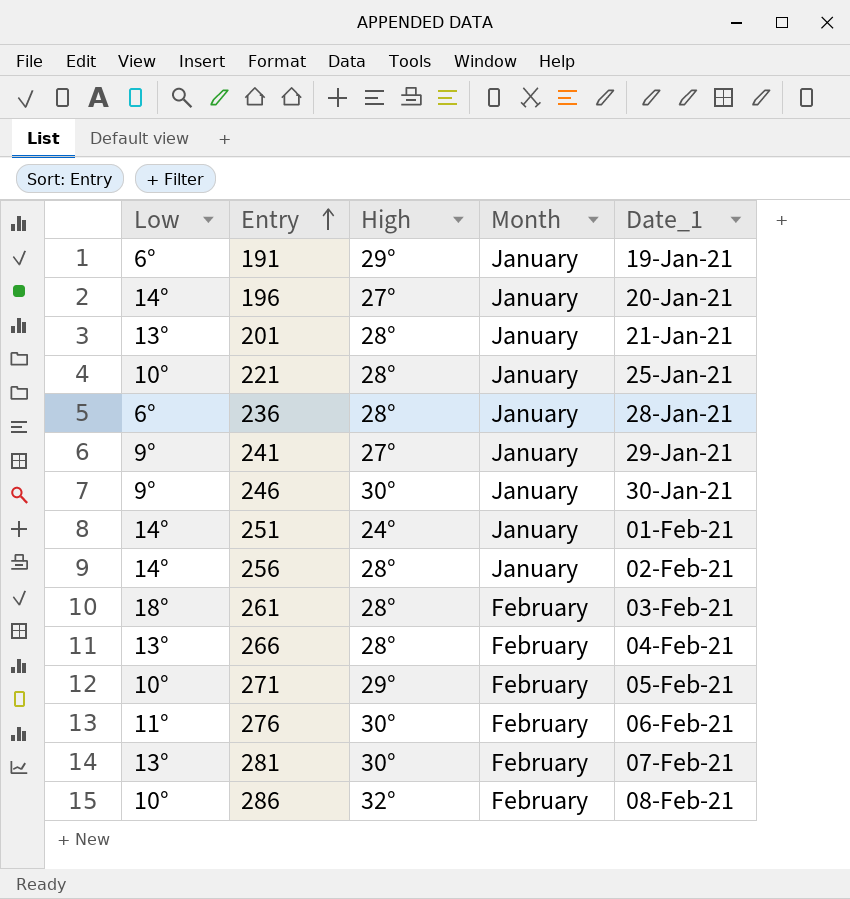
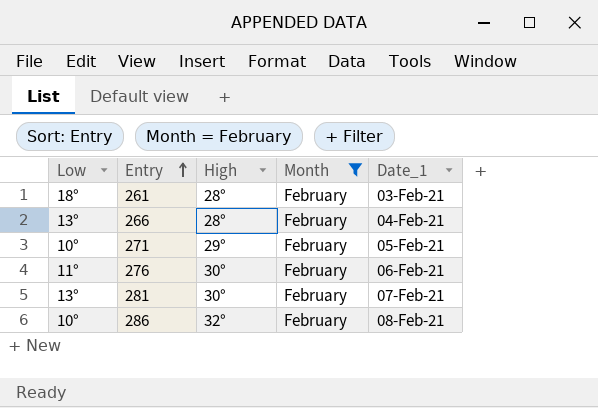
filter: none -> Month = February

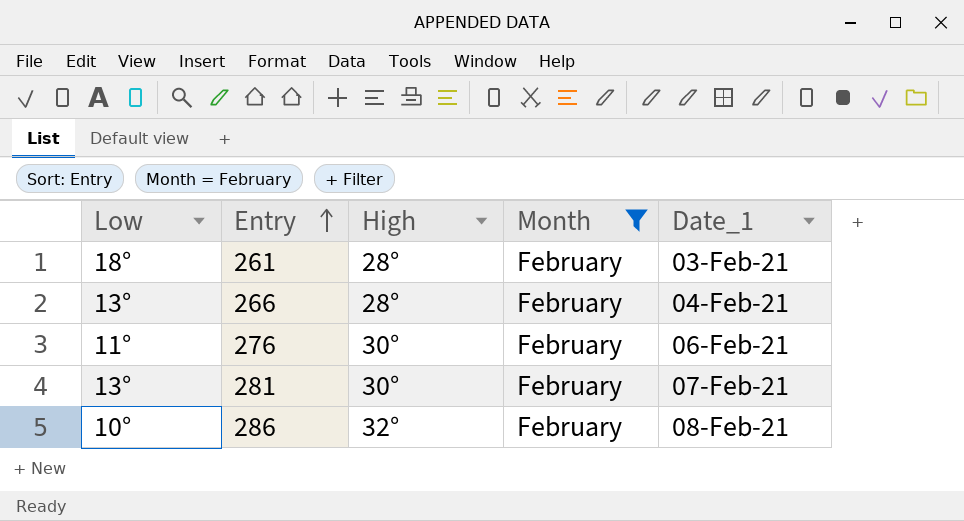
row 271: 10° | 29° | February | 05-Feb-21 -> none

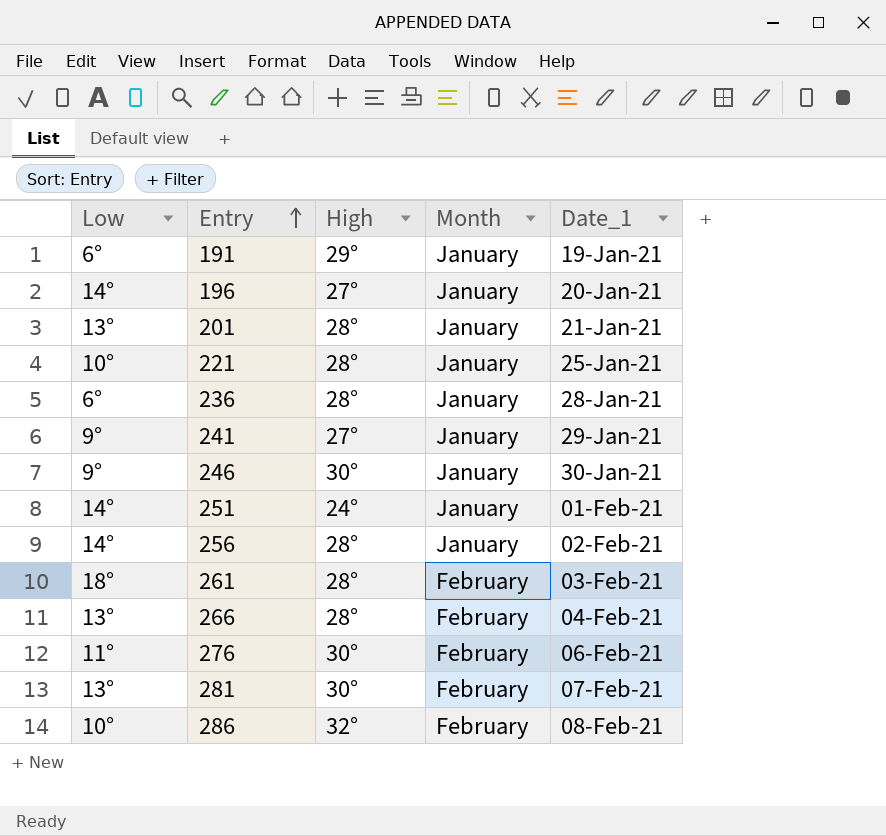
filter: Month = February -> none

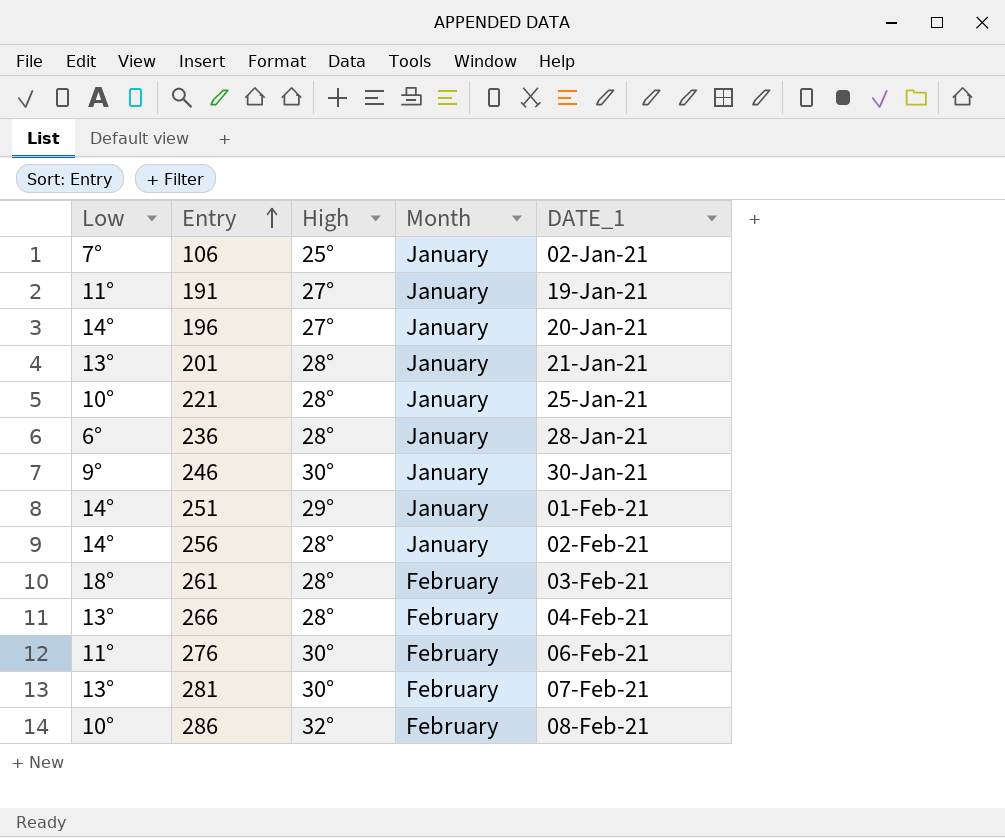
column name: Date_1 -> DATE_1
row 241: 9° | 27° | January | 29-Jan-21 -> none
row 106: none -> 7° | 25° | January | 02-Jan-21
191 | Low: 6° -> 11°
191 | High: 29° -> 27°
251 | High: 24° -> 29°

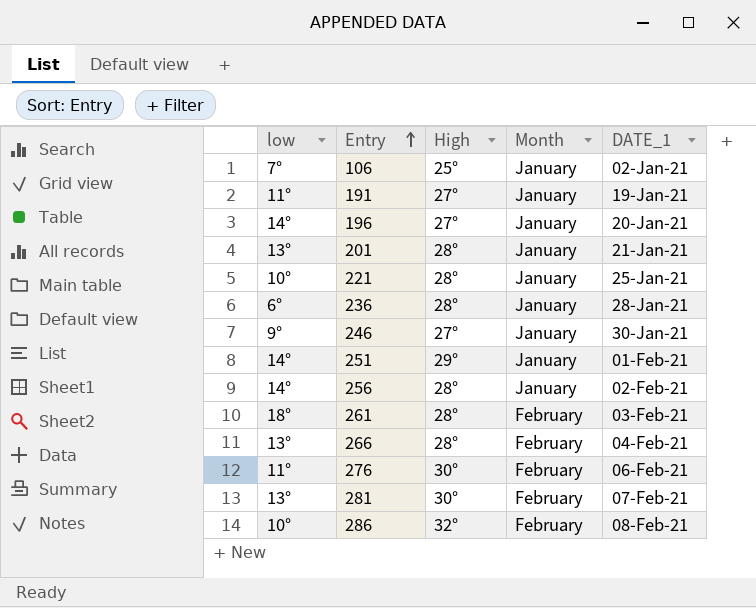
column name: Low -> low
246 | High: 30° -> 27°

